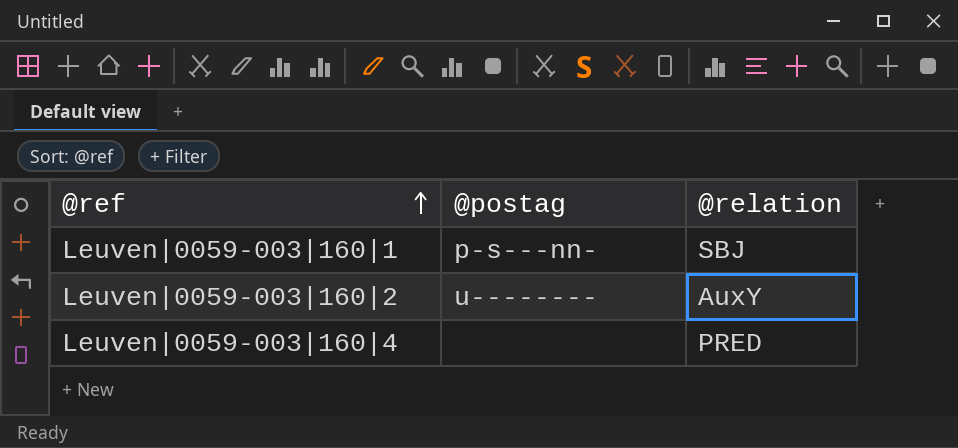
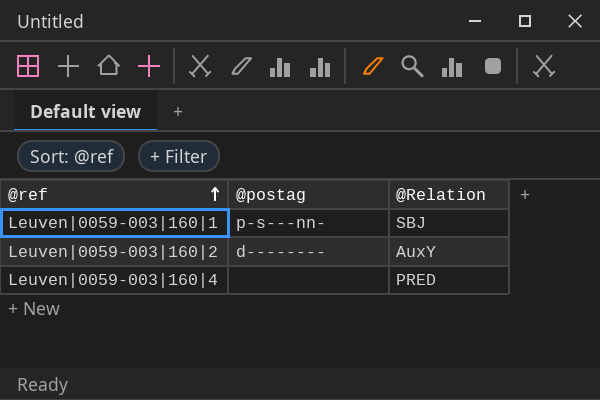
column name: @relation -> @Relation
Leuven|0059-003|160|2 | @postag: u-------- -> d--------

